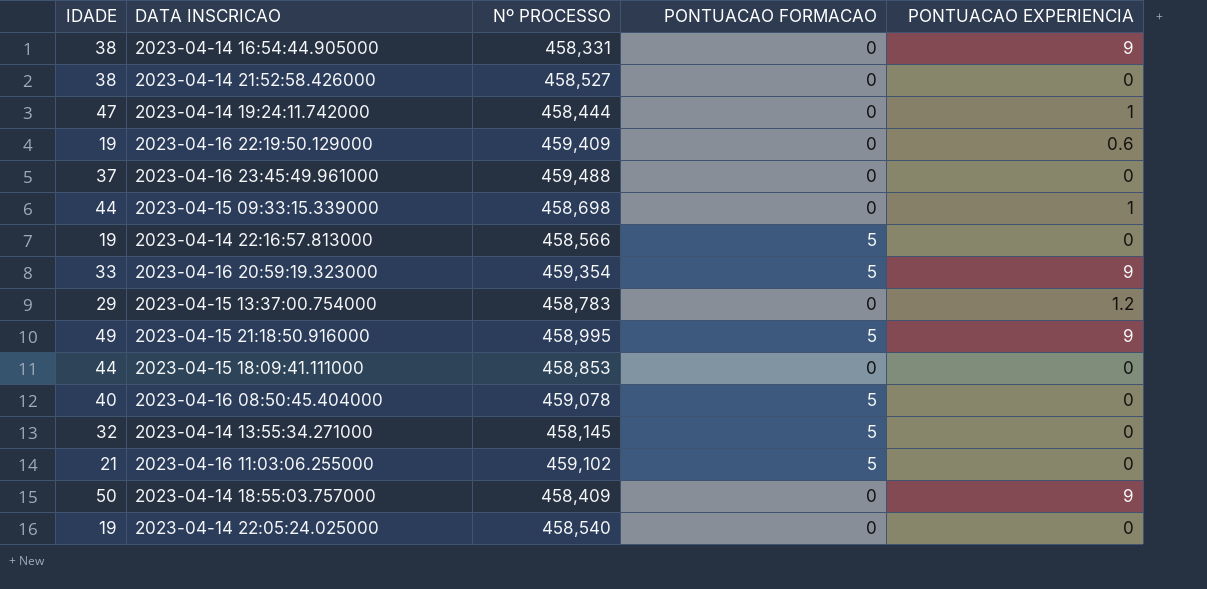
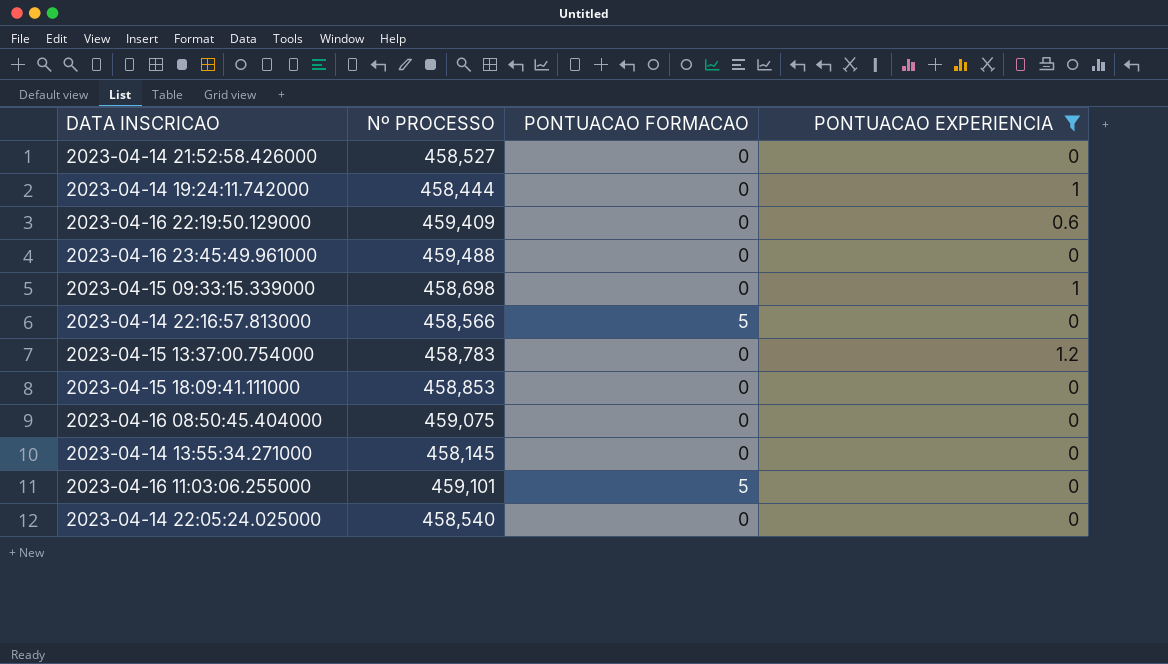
filter: none -> PONTUACAO EXPERIENCIA != 9
column IDADE | position: 1 -> none
2023-04-16 08:50:45.404000 | Nº PROCESSO: 459,078 -> 459,075
2023-04-16 08:50:45.404000 | PONTUACAO FORMACAO: 5 -> 0
2023-04-14 13:55:34.271000 | PONTUACAO FORMACAO: 5 -> 0
2023-04-16 11:03:06.255000 | Nº PROCESSO: 459,102 -> 459,101

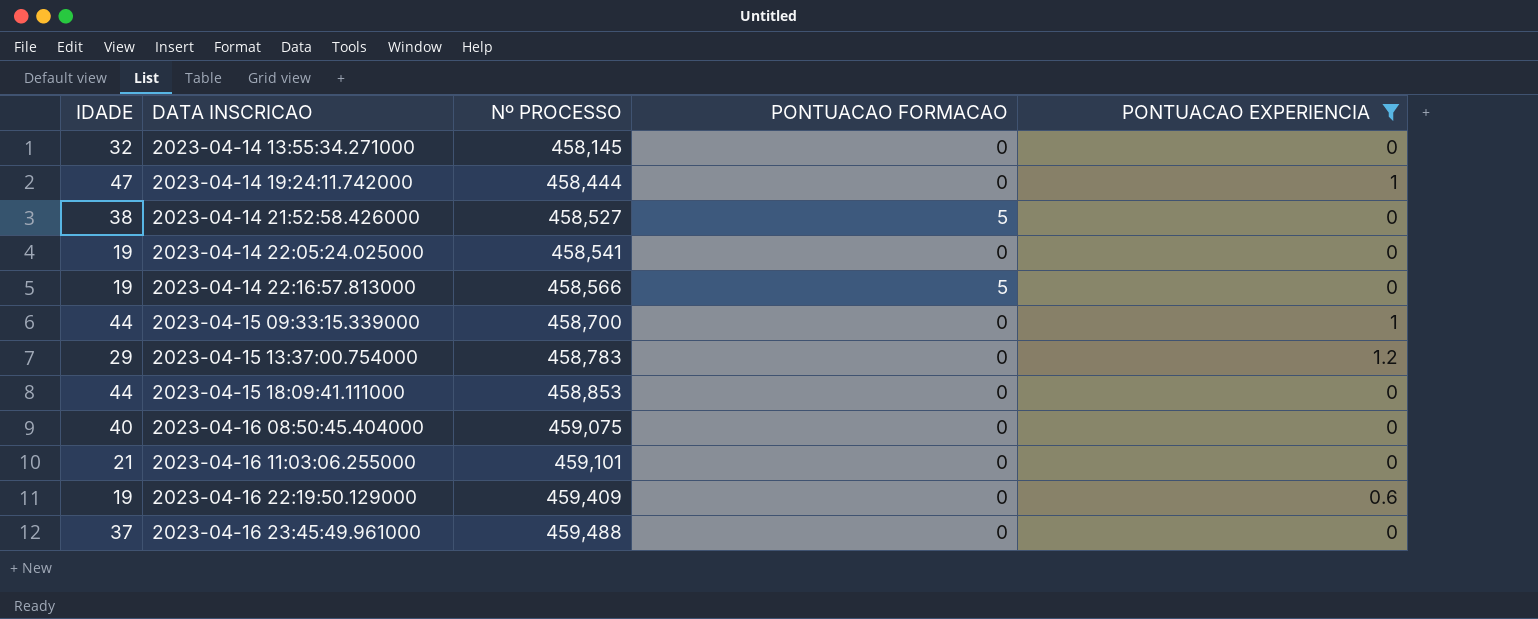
row order: none -> DATA INSCRICAO ascending
column IDADE | position: none -> 1
2023-04-14 21:52:58.426000 | PONTUACAO FORMACAO: 0 -> 5
2023-04-14 22:05:24.025000 | Nº PROCESSO: 458,540 -> 458,541
2023-04-15 09:33:15.339000 | Nº PROCESSO: 458,698 -> 458,700
2023-04-16 11:03:06.255000 | PONTUACAO FORMACAO: 5 -> 0

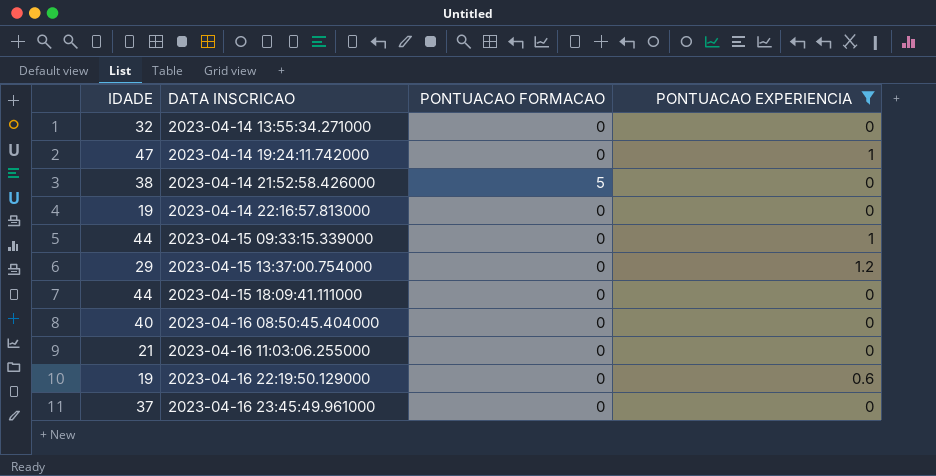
column Nº PROCESSO | position: 3 -> none
row 2023-04-14 22:05:24.025000: 19 | 458,541 | 0 | 0 -> none
2023-04-14 22:16:57.813000 | PONTUACAO FORMACAO: 5 -> 0

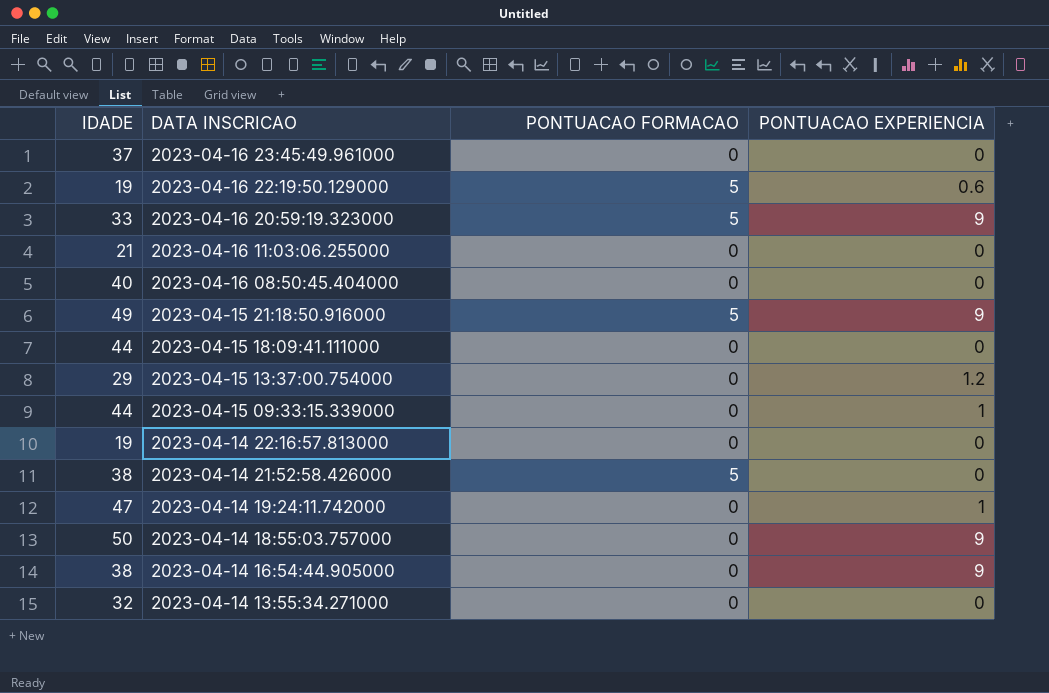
filter: PONTUACAO EXPERIENCIA != 9 -> none
row order: DATA INSCRICAO ascending -> DATA INSCRICAO descending
2023-04-16 22:19:50.129000 | PONTUACAO FORMACAO: 0 -> 5

